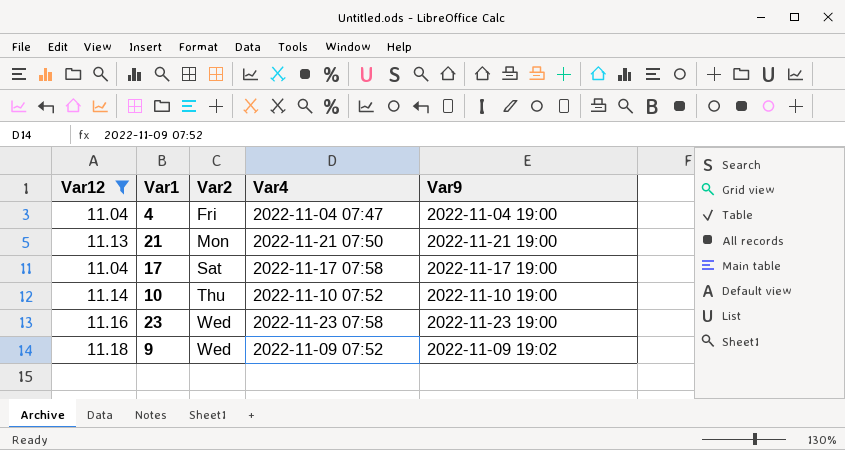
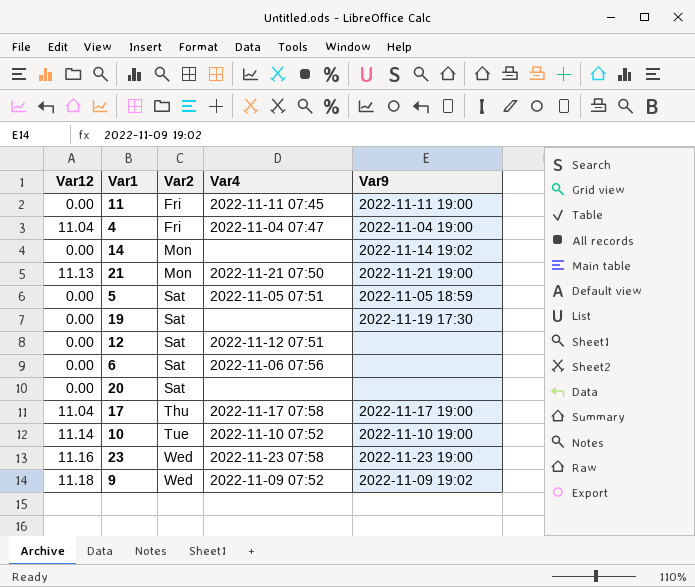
filter: Var12 != 0.00 -> none
17 | Var2: Sat -> Thu
10 | Var2: Thu -> Tue

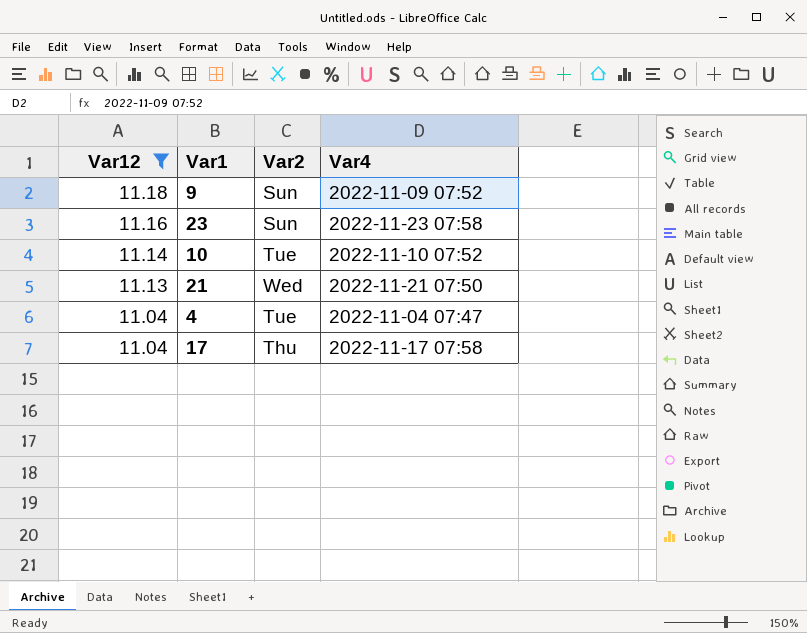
filter: none -> Var12 != 0.00
row order: Var2 ascending -> Var12 descending
column Var9 | position: 5 -> none
9 | Var2: Wed -> Sun
23 | Var2: Wed -> Sun
21 | Var2: Mon -> Wed
4 | Var2: Fri -> Tue

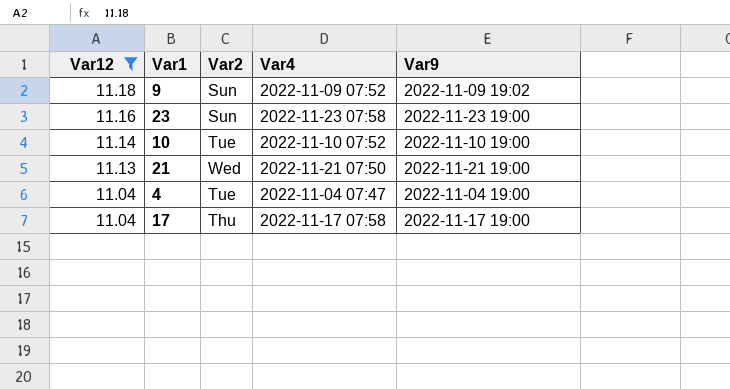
column Var9 | position: none -> 5

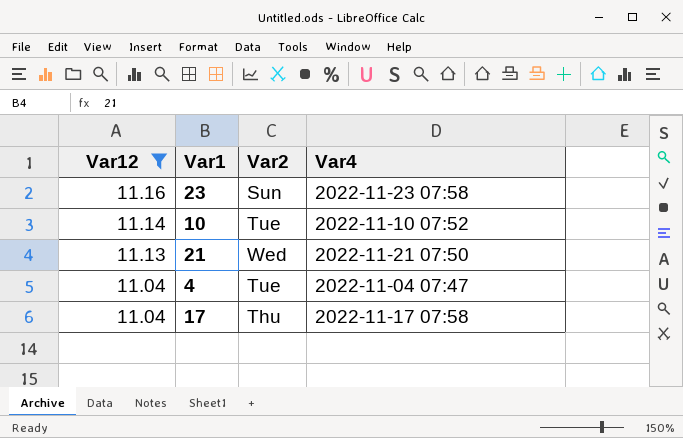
column Var9 | position: 5 -> none
row 9: 11.18 | Sun | 2022-11-09 07:52 | 2022-11-09 19:02 -> none

